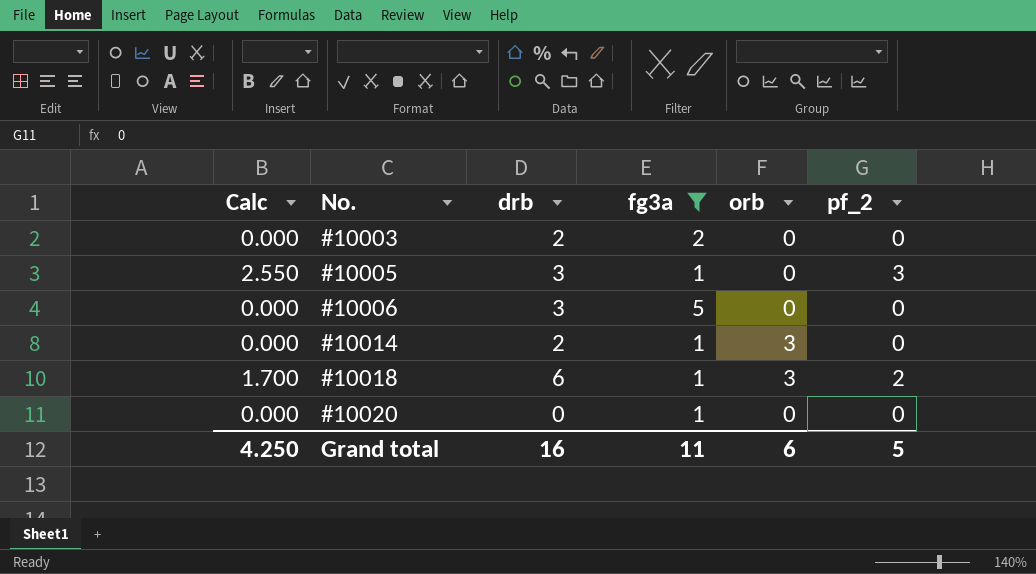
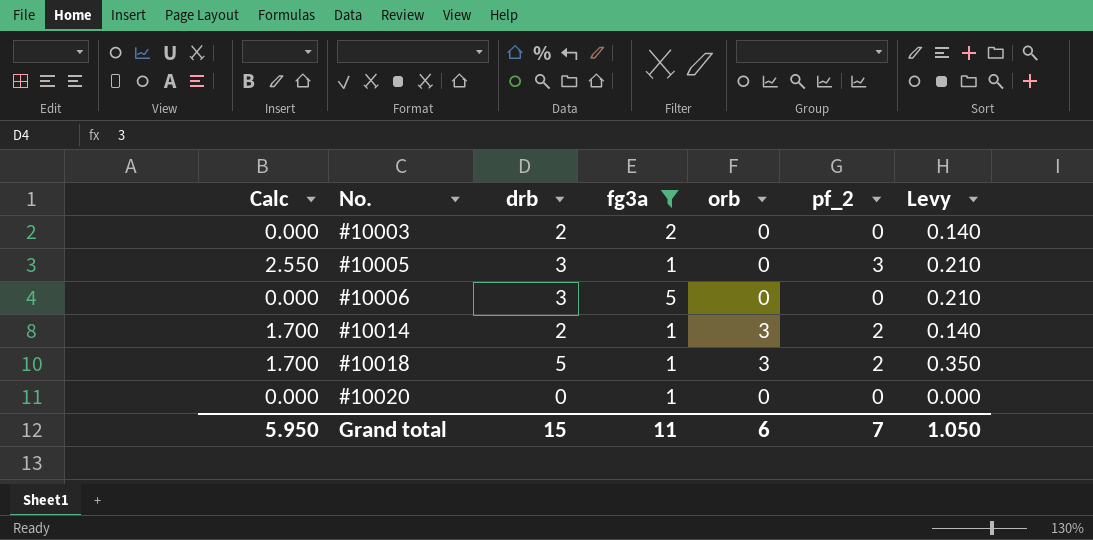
column Levy | formula: none -> [drb] * 0.07
#10014 | Calc: 0.000 -> 1.700
#10014 | pf_2: 0 -> 2
#10018 | drb: 6 -> 5
Grand total | Calc: 4.250 -> 5.950
Grand total | drb: 16 -> 15
Grand total | pf_2: 5 -> 7

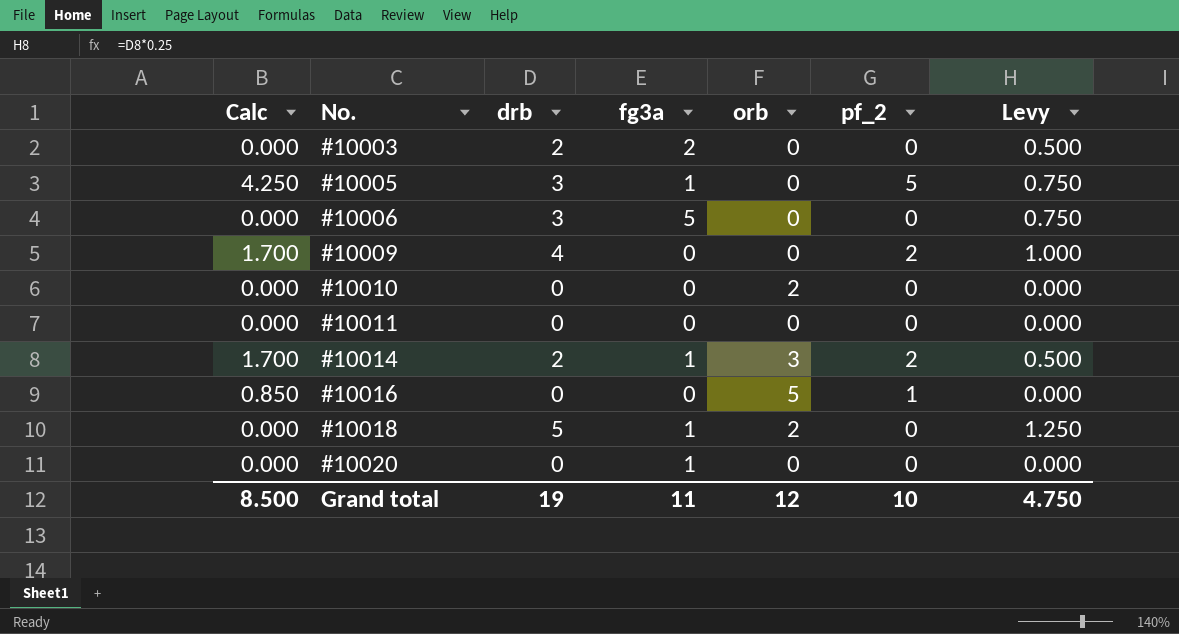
filter: fg3a != 0 -> none
column Levy | formula: [drb] * 0.07 -> [drb] * 0.25
#10005 | Calc: 2.550 -> 4.250
#10005 | pf_2: 3 -> 5
#10018 | Calc: 1.700 -> 0.000
#10018 | orb: 3 -> 2
#10018 | pf_2: 2 -> 0
Grand total | Calc: 5.950 -> 8.500
Grand total | drb: 15 -> 19
Grand total | orb: 6 -> 12
Grand total | pf_2: 7 -> 10
Grand total | Levy: 1.050 -> 4.750

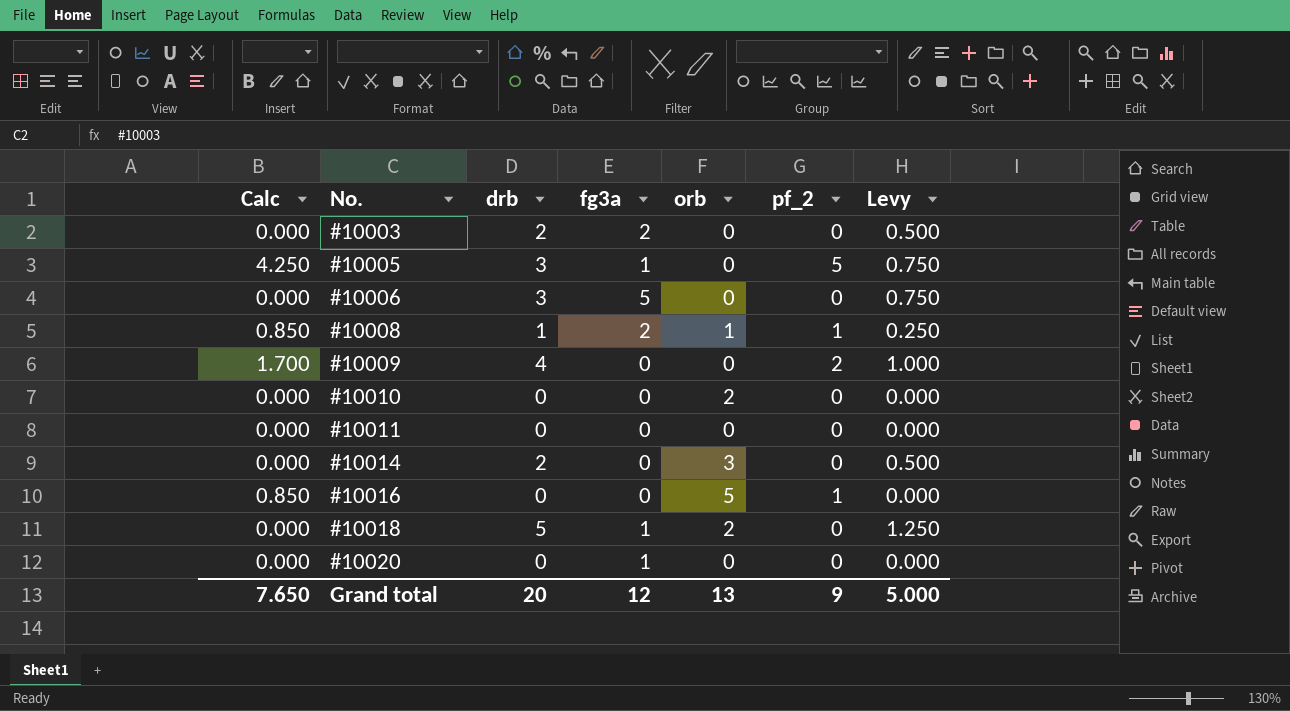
row #10008: none -> 0.850 | 1 | 2 | 1 | 1 | 0.250
#10014 | Calc: 1.700 -> 0.000
#10014 | fg3a: 1 -> 0
#10014 | pf_2: 2 -> 0
Grand total | Calc: 8.500 -> 7.650
Grand total | drb: 19 -> 20
Grand total | fg3a: 11 -> 12
Grand total | orb: 12 -> 13
Grand total | pf_2: 10 -> 9
Grand total | Levy: 4.750 -> 5.000

